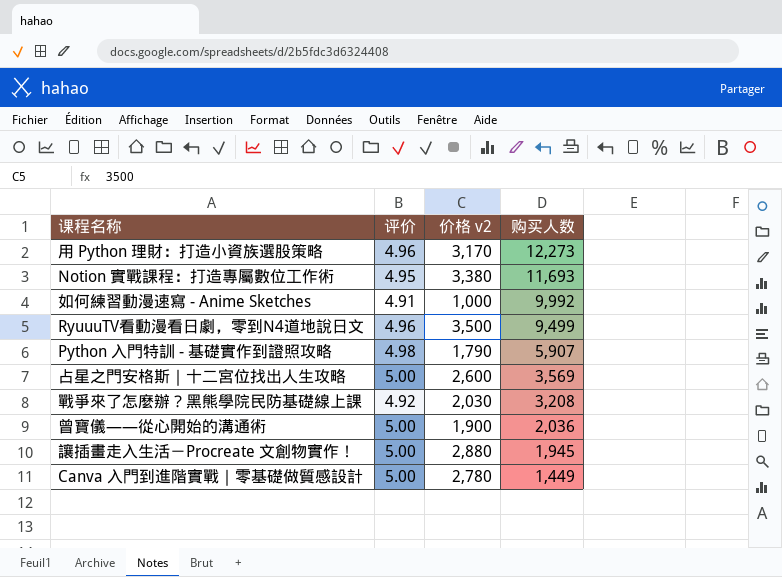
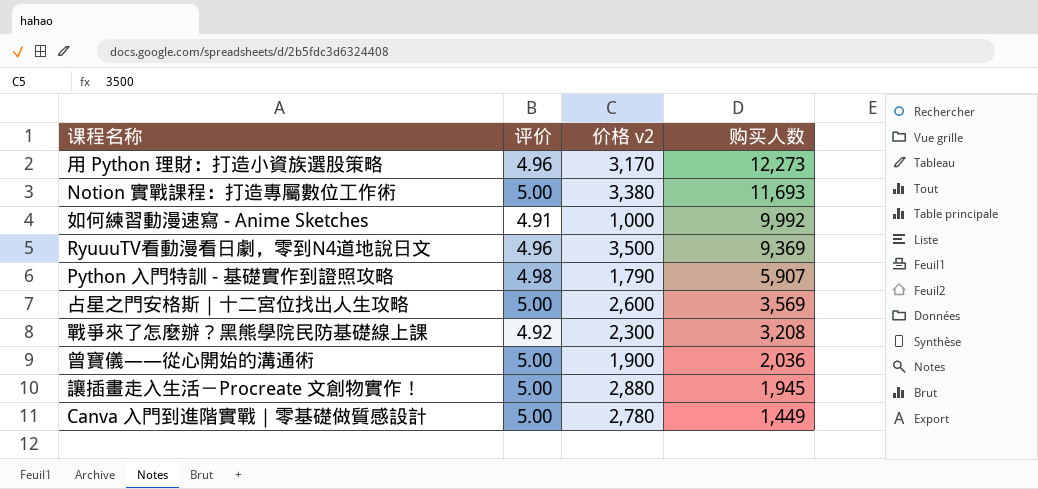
Notion 實戰課程：打造專屬數位工作術 | 评价: 4.95 -> 5.00
RyuuuTV看動漫看日劇，零到N4道地說日文 | 购买人数: 9,499 -> 9,369
戰爭來了怎麼辦？黑熊學院民防基礎線上課 | 价格 v2: 2,030 -> 2,300

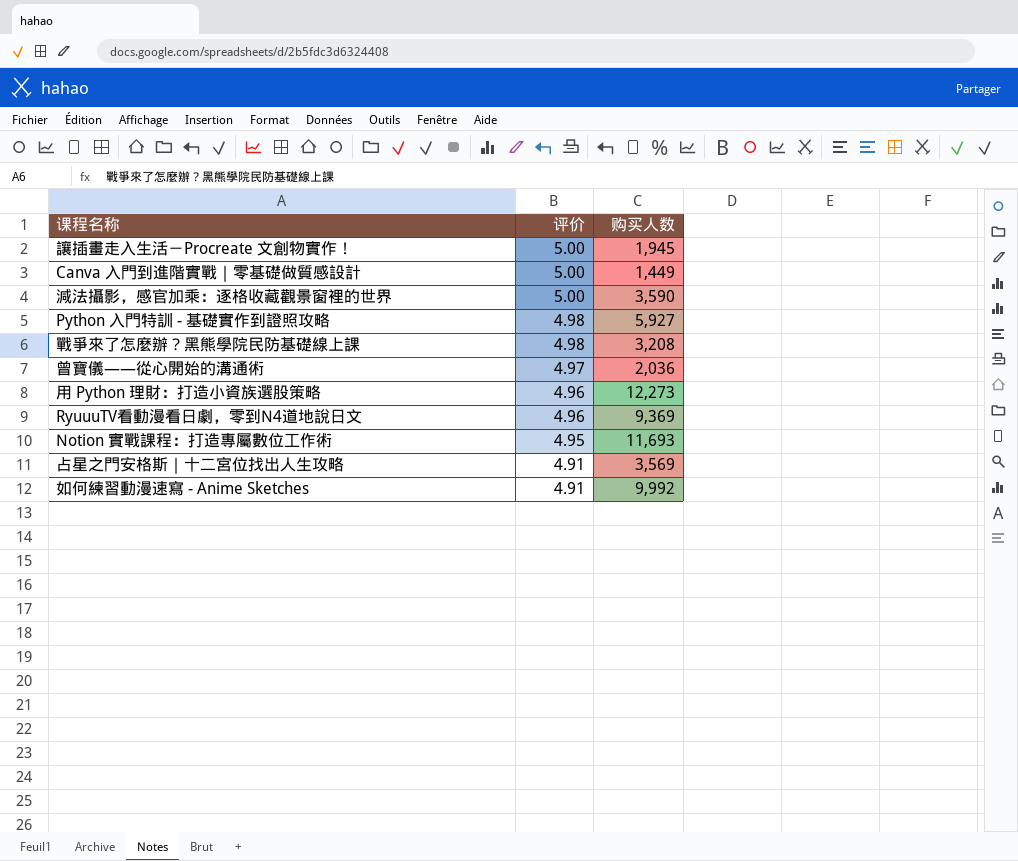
row order: 购买人数 descending -> 评价 descending
column 价格 v2 | position: 3 -> none
row 減法攝影，感官加乘：逐格收藏觀景窗裡的世界: none -> 5.00 | 3,590
Python 入門特訓 - 基礎實作到證照攻略 | 购买人数: 5,907 -> 5,927
戰爭來了怎麼辦？黑熊學院民防基礎線上課 | 评价: 4.92 -> 4.98
曾寶儀——從心開始的溝通術 | 评价: 5.00 -> 4.97
Notion 實戰課程：打造專屬數位工作術 | 评价: 5.00 -> 4.95
占星之門安格斯｜十二宮位找出人生攻略 | 评价: 5.00 -> 4.91

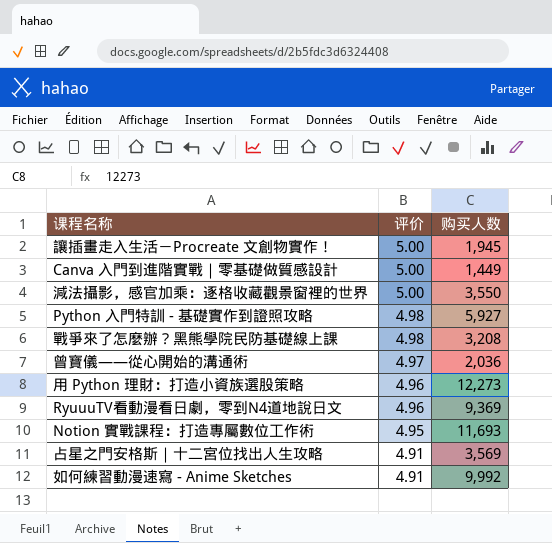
減法攝影，感官加乘：逐格收藏觀景窗裡的世界 | 购买人数: 3,590 -> 3,550

